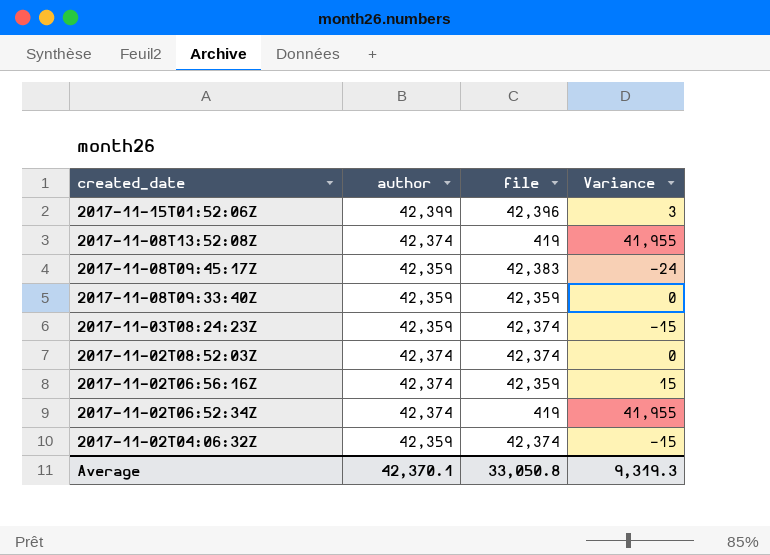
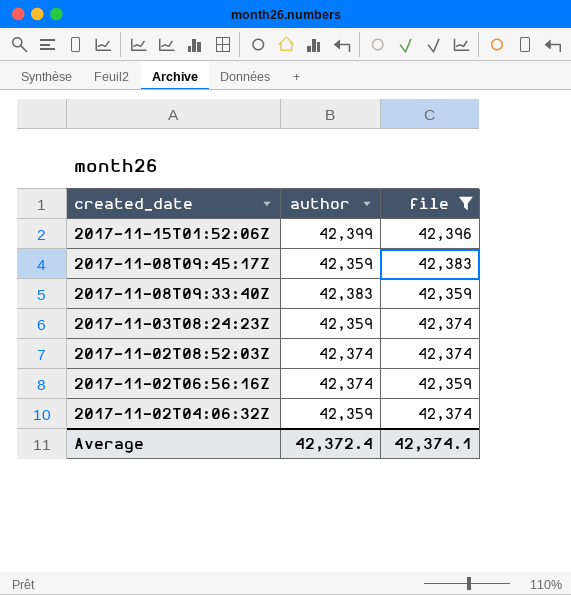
filter: none -> file != 419
column Variance | formula: [author] - [file] -> none
2017-11-08T09:33:40Z | author: 42,359 -> 42,383
Average | author: 42,370.1 -> 42,372.4
Average | file: 33,050.8 -> 42,374.1

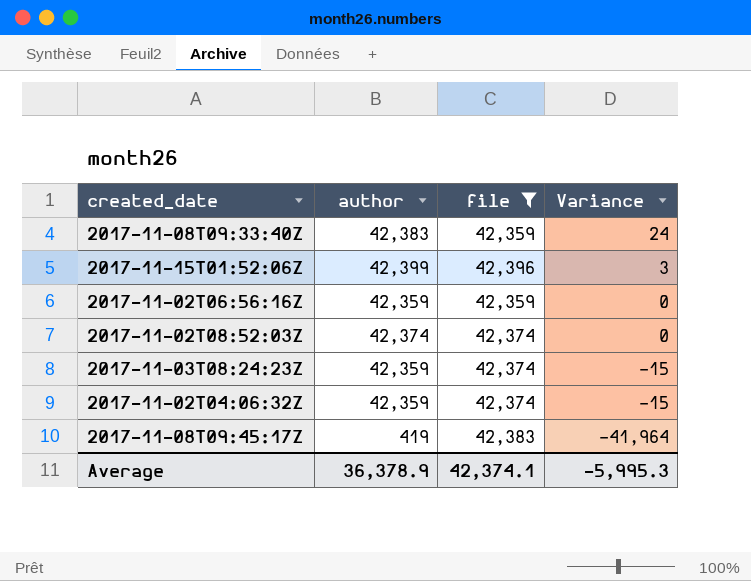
row order: created_date descending -> Variance descending
column Variance | formula: none -> [author] - [file]
2017-11-02T06:56:16Z | author: 42,374 -> 42,359
2017-11-08T09:45:17Z | author: 42,359 -> 419
Average | author: 42,372.4 -> 36,378.9

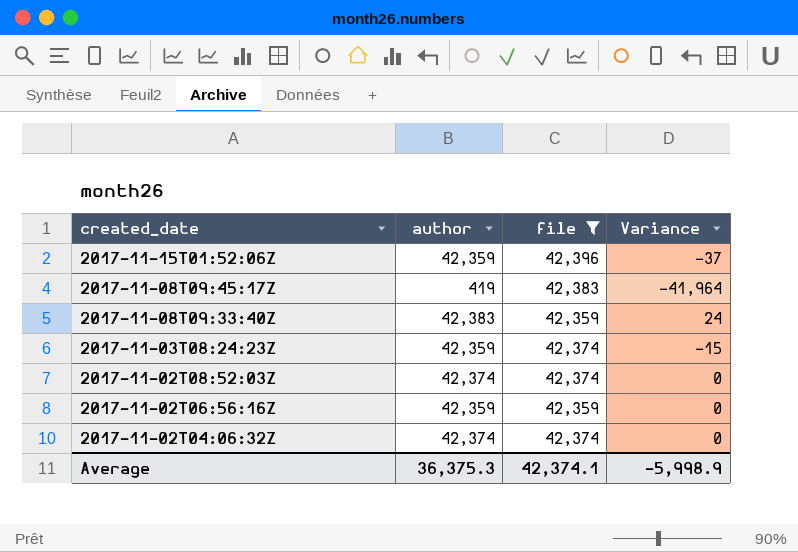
row order: Variance descending -> created_date descending
2017-11-15T01:52:06Z | author: 42,399 -> 42,359
2017-11-15T01:52:06Z | Variance: 3 -> -37
2017-11-02T04:06:32Z | author: 42,359 -> 42,374
2017-11-02T04:06:32Z | Variance: -15 -> 0
Average | author: 36,378.9 -> 36,375.3
Average | Variance: -5,995.3 -> -5,998.9

